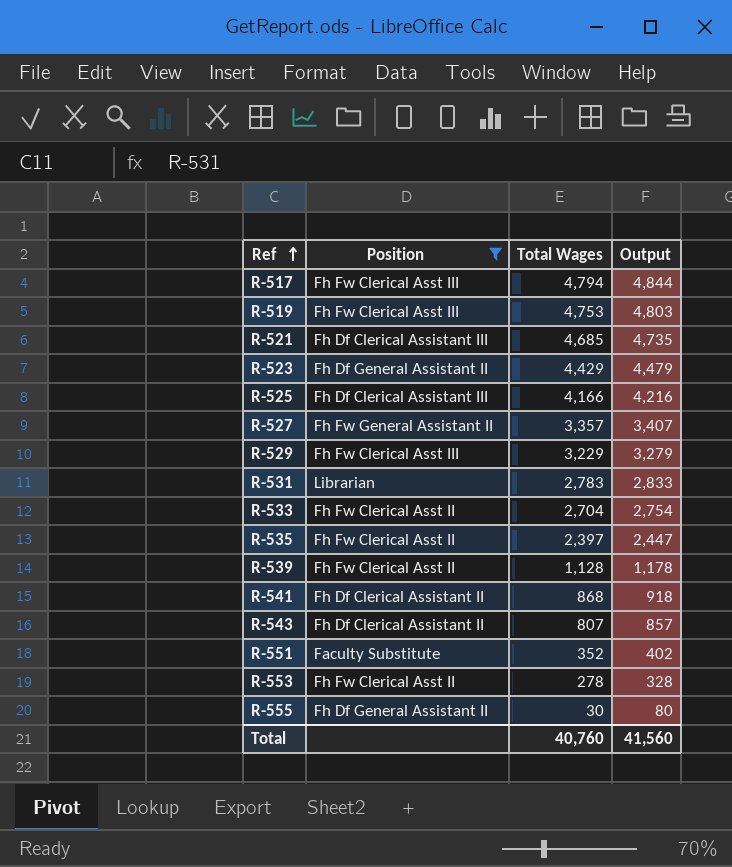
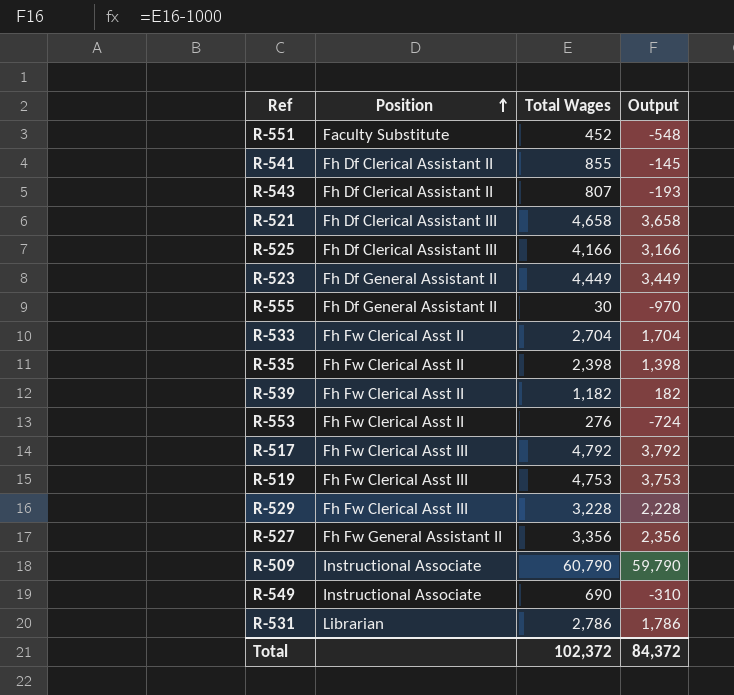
filter: Position != Instructional Associate -> none
row order: Ref ascending -> Position ascending
column Output | formula: [Total Wages] + 50 -> [Total Wages] - 1000
R-551 | Total Wages: 352 -> 452
R-541 | Total Wages: 868 -> 855
R-521 | Total Wages: 4,685 -> 4,658
R-523 | Total Wages: 4,429 -> 4,449
R-535 | Total Wages: 2,397 -> 2,398
R-539 | Total Wages: 1,128 -> 1,182
R-553 | Total Wages: 278 -> 276
R-517 | Total Wages: 4,794 -> 4,792
R-529 | Total Wages: 3,229 -> 3,228
R-527 | Total Wages: 3,357 -> 3,356
R-531 | Total Wages: 2,783 -> 2,786
Total | Total Wages: 40,760 -> 102,372
Total | Output: 41,560 -> 84,372

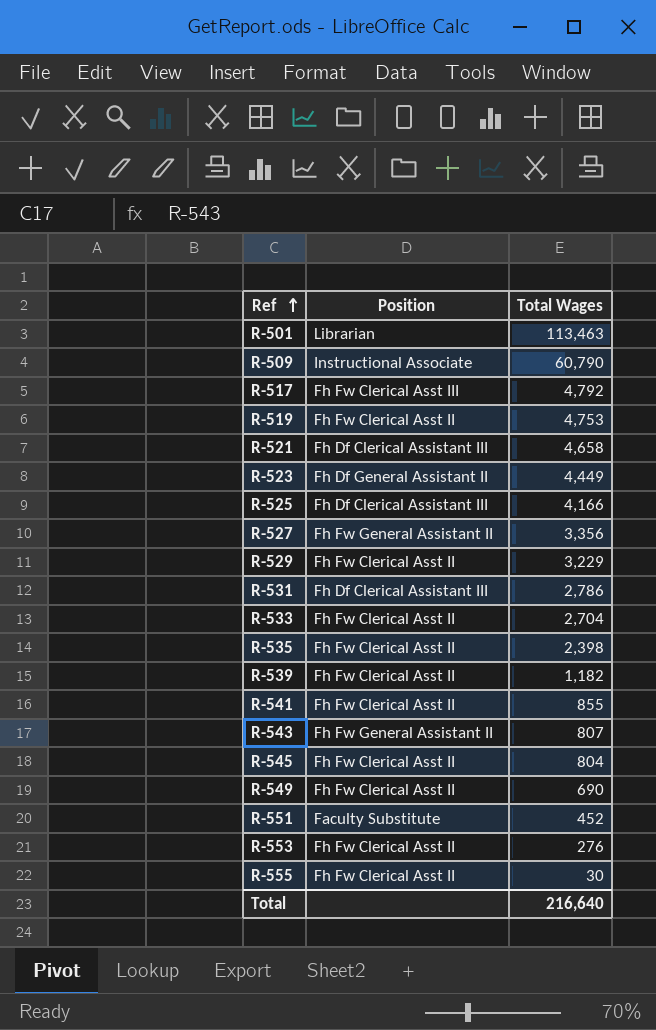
row order: Position ascending -> Ref ascending
column Output | formula: [Total Wages] - 1000 -> none
row R-501: none -> Librarian | 113,463
R-519 | Position: Fh Fw Clerical Asst III -> Fh Fw Clerical Asst II
R-529 | Position: Fh Fw Clerical Asst III -> Fh Fw Clerical Asst II
R-529 | Total Wages: 3,228 -> 3,229
R-531 | Position: Librarian -> Fh Df Clerical Assistant III
R-541 | Position: Fh Df Clerical Assistant II -> Fh Fw Clerical Asst II
R-543 | Position: Fh Df Clerical Assistant II -> Fh Fw General Assistant II
row R-545: none -> Fh Fw Clerical Asst II | 804
R-549 | Position: Instructional Associate -> Fh Fw Clerical Asst II
R-555 | Position: Fh Df General Assistant II -> Fh Fw Clerical Asst II
Total | Total Wages: 102,372 -> 216,640

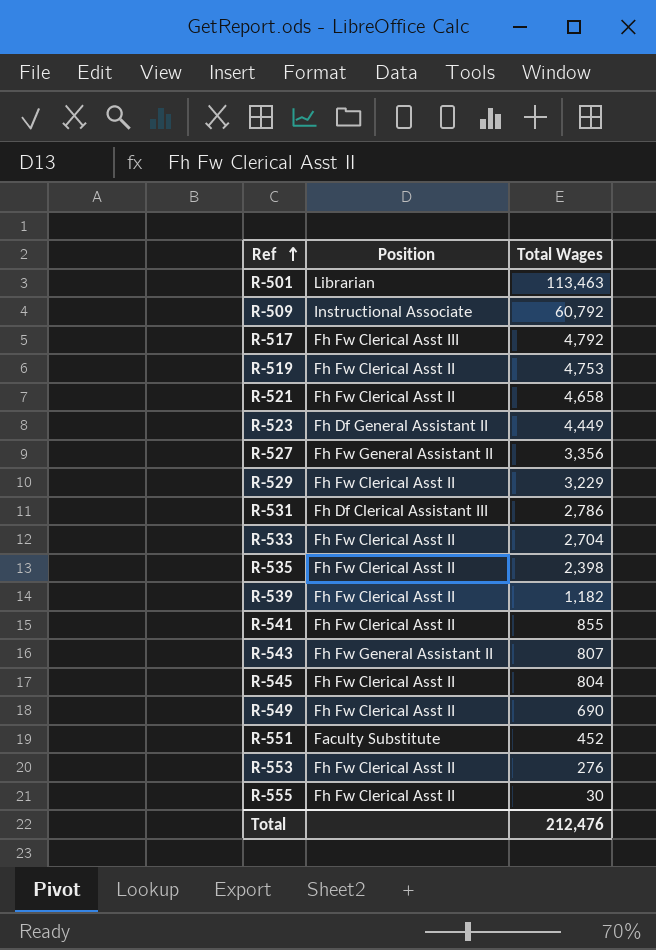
row R-525: Fh Df Clerical Assistant III | 4,166 -> none
R-509 | Total Wages: 60,790 -> 60,792
R-521 | Position: Fh Df Clerical Assistant III -> Fh Fw Clerical Asst II
Total | Total Wages: 216,640 -> 212,476

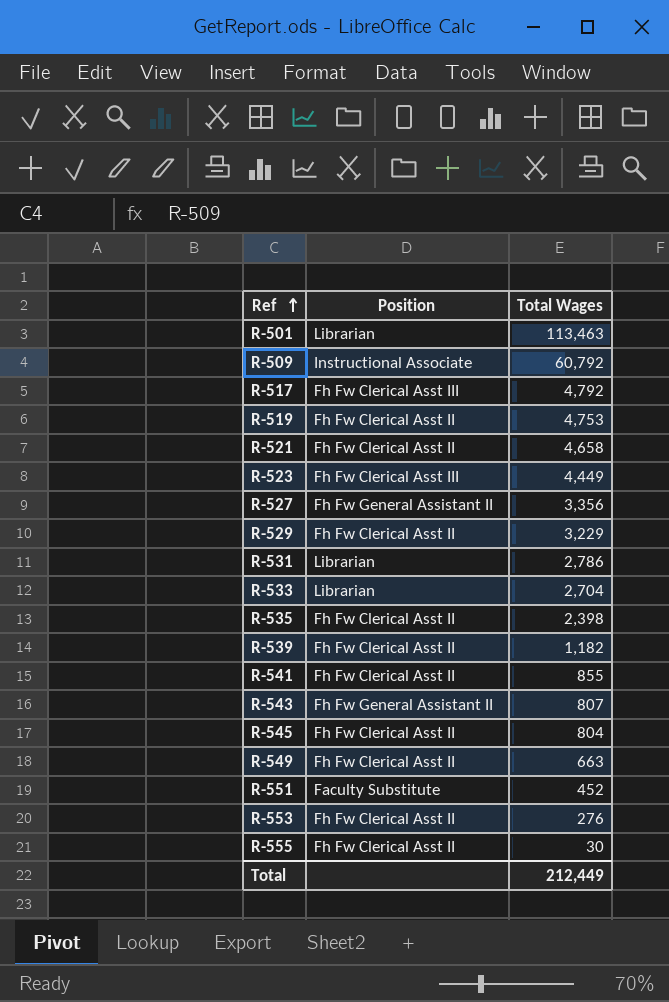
R-523 | Position: Fh Df General Assistant II -> Fh Fw Clerical Asst III
R-531 | Position: Fh Df Clerical Assistant III -> Librarian
R-533 | Position: Fh Fw Clerical Asst II -> Librarian
R-549 | Total Wages: 690 -> 663
Total | Total Wages: 212,476 -> 212,449

